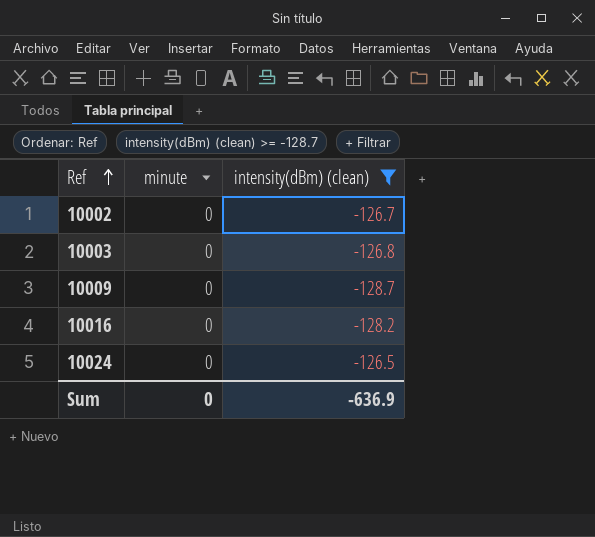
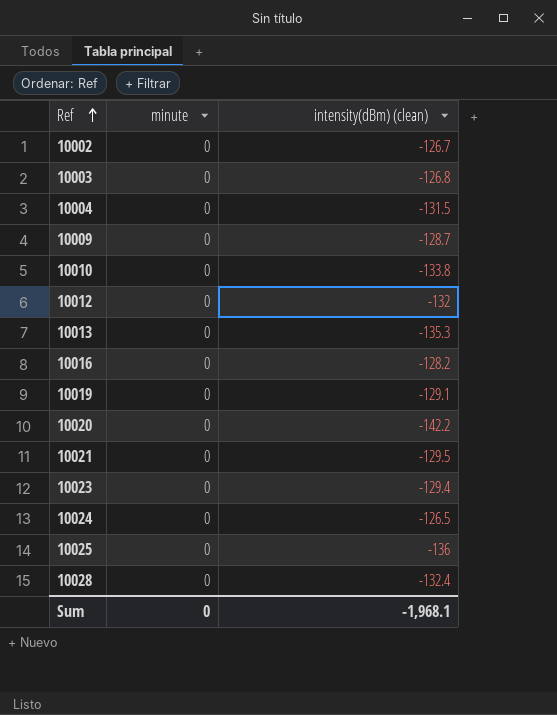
filter: intensity(dBm) (clean) >= -128.7 -> none
Sum | intensity(dBm) (clean): -636.9 -> -1,968.1

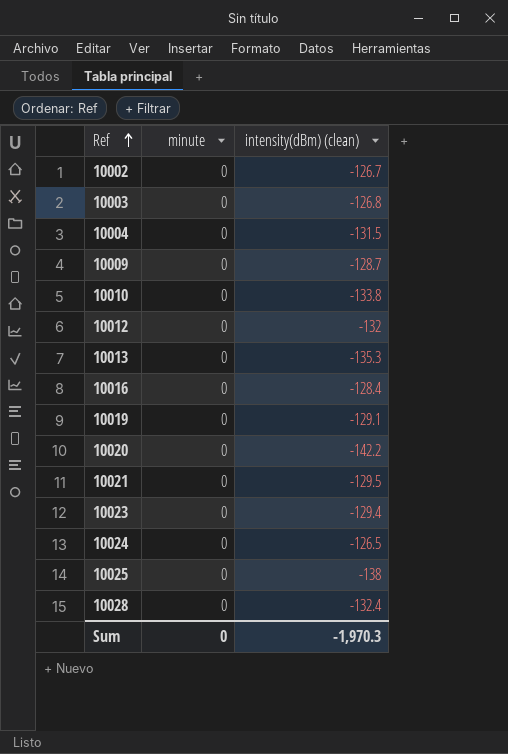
10016 | intensity(dBm) (clean): -128.2 -> -128.4
10025 | intensity(dBm) (clean): -136 -> -138
Sum | intensity(dBm) (clean): -1,968.1 -> -1,970.3

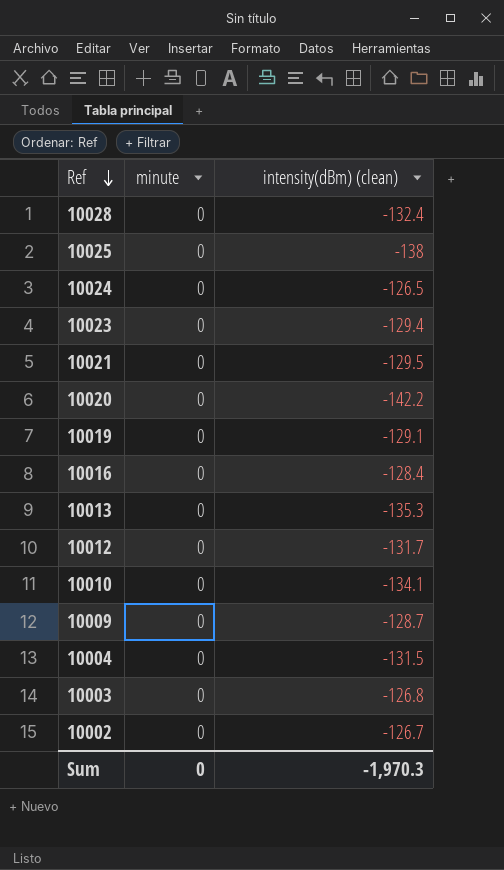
row order: Ref ascending -> Ref descending
10012 | intensity(dBm) (clean): -132 -> -131.7
10010 | intensity(dBm) (clean): -133.8 -> -134.1

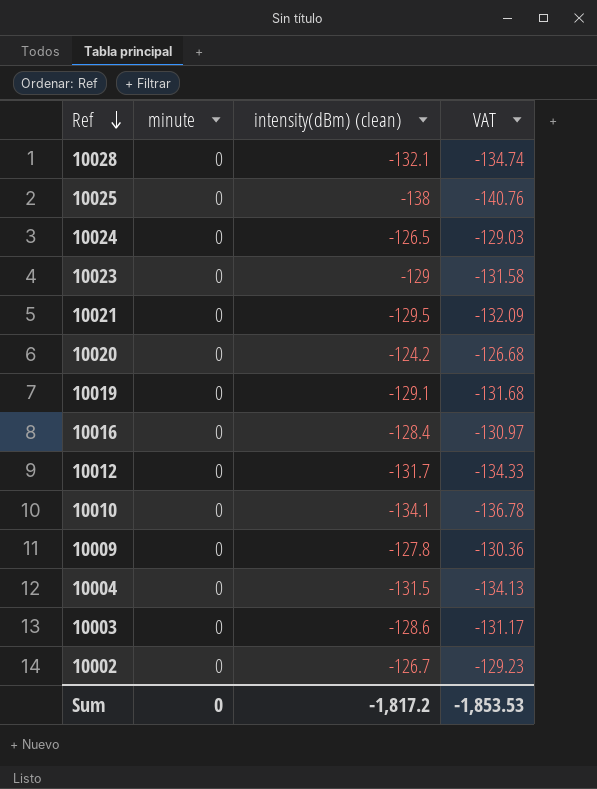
column VAT | formula: none -> [intensity(dBm) (clean)] * 1.02
row 10013: 0 | -135.3 -> none
10028 | intensity(dBm) (clean): -132.4 -> -132.1
10023 | intensity(dBm) (clean): -129.4 -> -129
10020 | intensity(dBm) (clean): -142.2 -> -124.2
10009 | intensity(dBm) (clean): -128.7 -> -127.8
10003 | intensity(dBm) (clean): -126.8 -> -128.6
Sum | intensity(dBm) (clean): -1,970.3 -> -1,817.2

